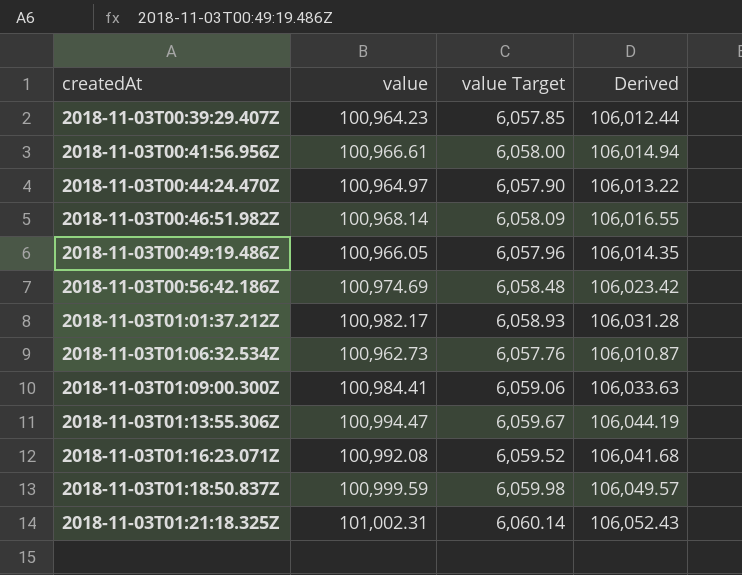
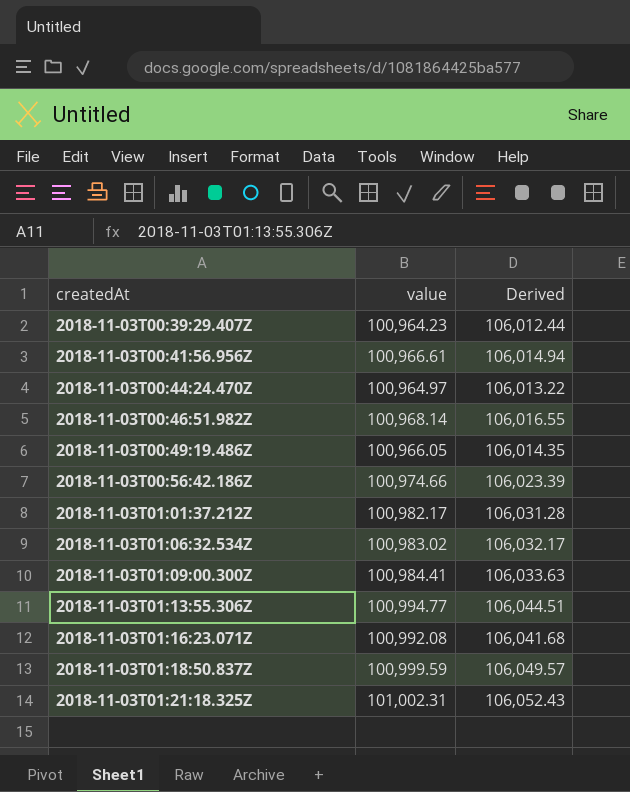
column value Target | formula: [value] * 0.06 -> none
2018-11-03T00:56:42.186Z | value: 100,974.69 -> 100,974.66
2018-11-03T00:56:42.186Z | Derived: 106,023.42 -> 106,023.39
2018-11-03T01:06:32.534Z | value: 100,962.73 -> 100,983.02
2018-11-03T01:06:32.534Z | Derived: 106,010.87 -> 106,032.17
2018-11-03T01:13:55.306Z | value: 100,994.47 -> 100,994.77
2018-11-03T01:13:55.306Z | Derived: 106,044.19 -> 106,044.51

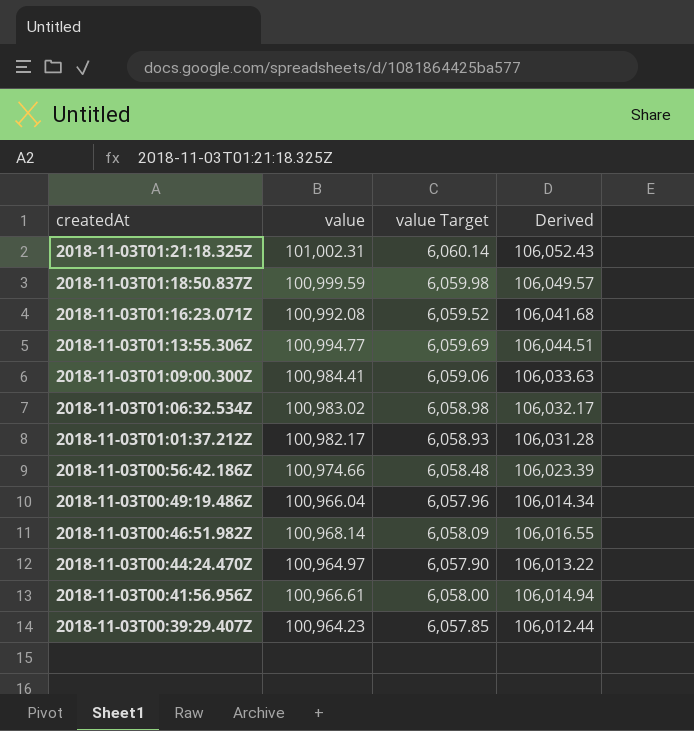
row order: createdAt ascending -> createdAt descending
column value Target | formula: none -> [value] * 0.06
2018-11-03T00:49:19.486Z | value: 100,966.05 -> 100,966.04
2018-11-03T00:49:19.486Z | Derived: 106,014.35 -> 106,014.34

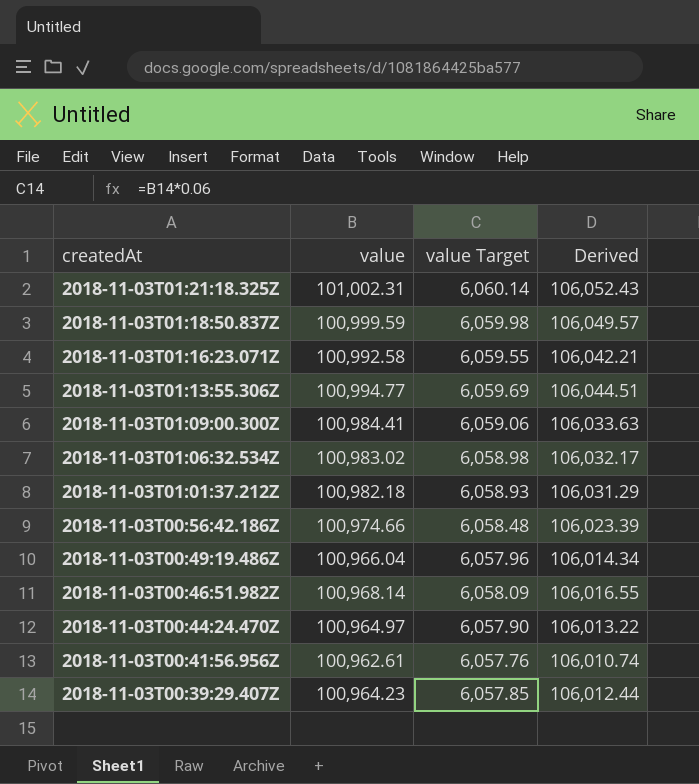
2018-11-03T01:16:23.071Z | value: 100,992.08 -> 100,992.58
2018-11-03T01:16:23.071Z | value Target: 6,059.52 -> 6,059.55
2018-11-03T01:16:23.071Z | Derived: 106,041.68 -> 106,042.21
2018-11-03T01:01:37.212Z | value: 100,982.17 -> 100,982.18
2018-11-03T01:01:37.212Z | Derived: 106,031.28 -> 106,031.29
2018-11-03T00:41:56.956Z | value: 100,966.61 -> 100,962.61
2018-11-03T00:41:56.956Z | value Target: 6,058.00 -> 6,057.76
2018-11-03T00:41:56.956Z | Derived: 106,014.94 -> 106,010.74

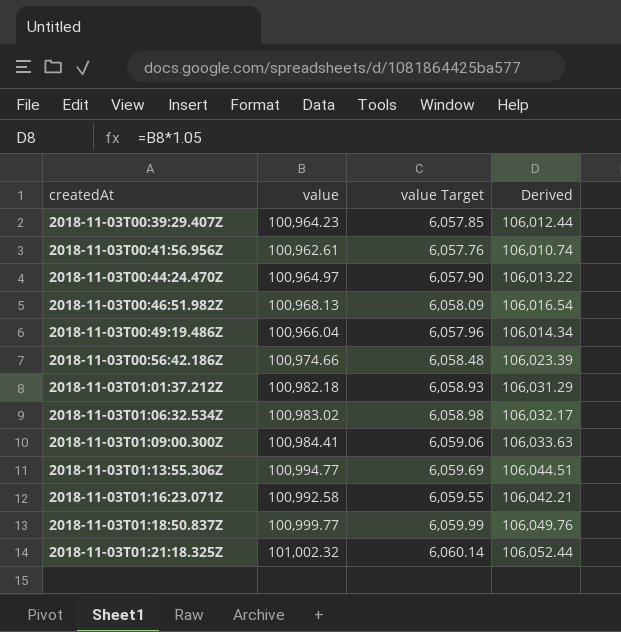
row order: createdAt descending -> createdAt ascending
2018-11-03T00:46:51.982Z | value: 100,968.14 -> 100,968.13
2018-11-03T00:46:51.982Z | Derived: 106,016.55 -> 106,016.54
2018-11-03T01:18:50.837Z | value: 100,999.59 -> 100,999.77
2018-11-03T01:18:50.837Z | value Target: 6,059.98 -> 6,059.99
2018-11-03T01:18:50.837Z | Derived: 106,049.57 -> 106,049.76
2018-11-03T01:21:18.325Z | value: 101,002.31 -> 101,002.32
2018-11-03T01:21:18.325Z | Derived: 106,052.43 -> 106,052.44

